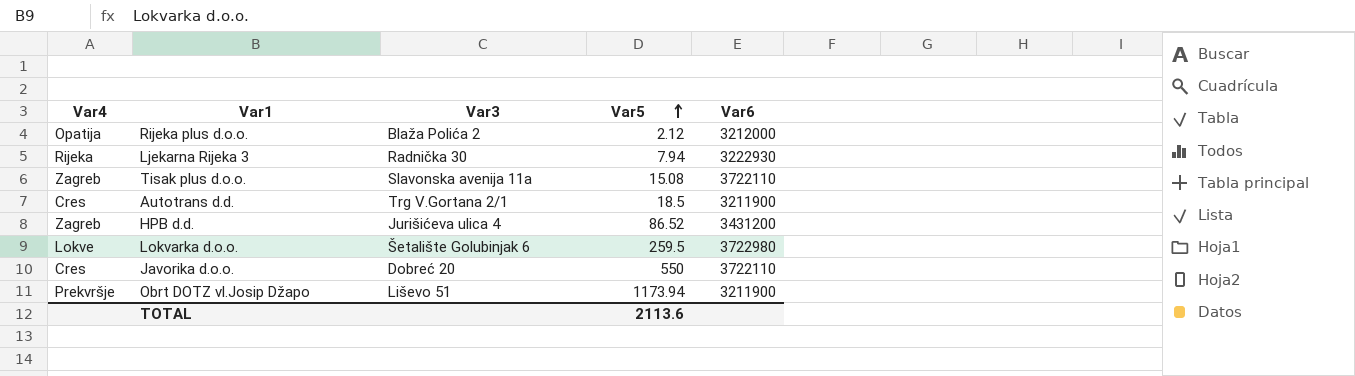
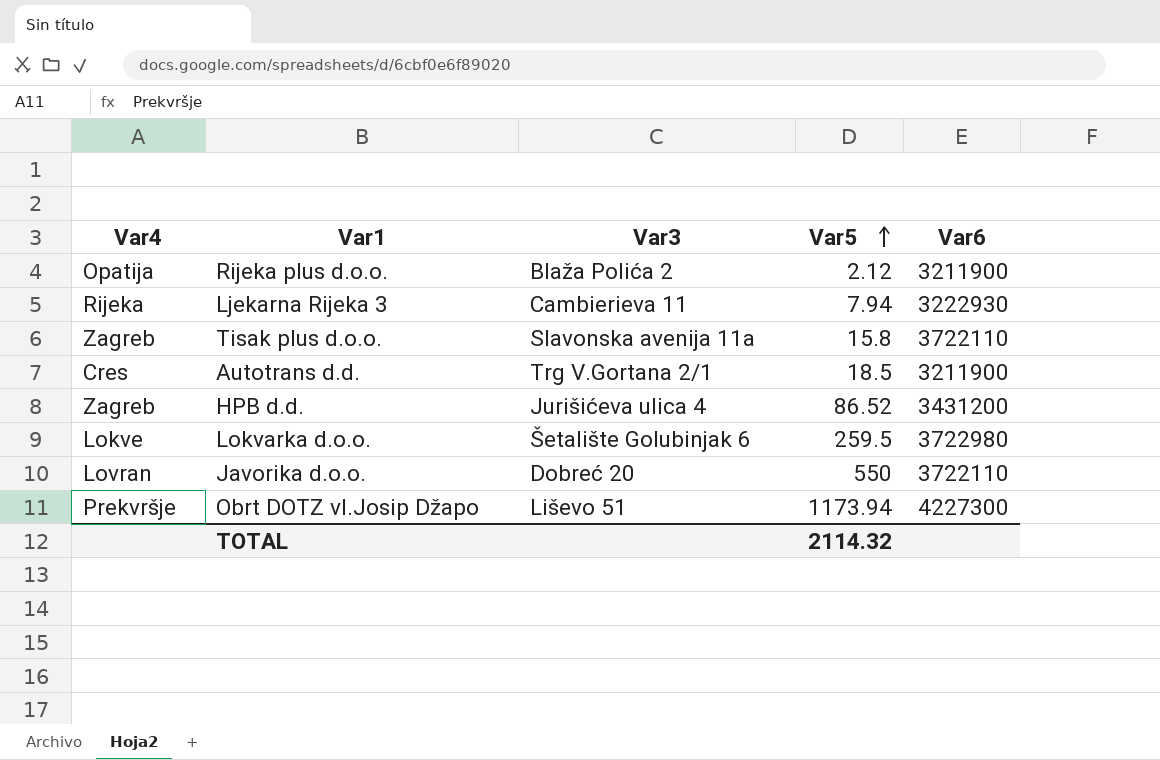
Rijeka plus d.o.o. | Var6: 3212000 -> 3211900
Ljekarna Rijeka 3 | Var3: Radnička 30 -> Cambierieva 11
Tisak plus d.o.o. | Var5: 15.08 -> 15.8
Javorika d.o.o. | Var4: Cres -> Lovran
Obrt DOTZ vl.Josip Džapo | Var6: 3211900 -> 4227300
TOTAL | Var5: 2113.6 -> 2114.32

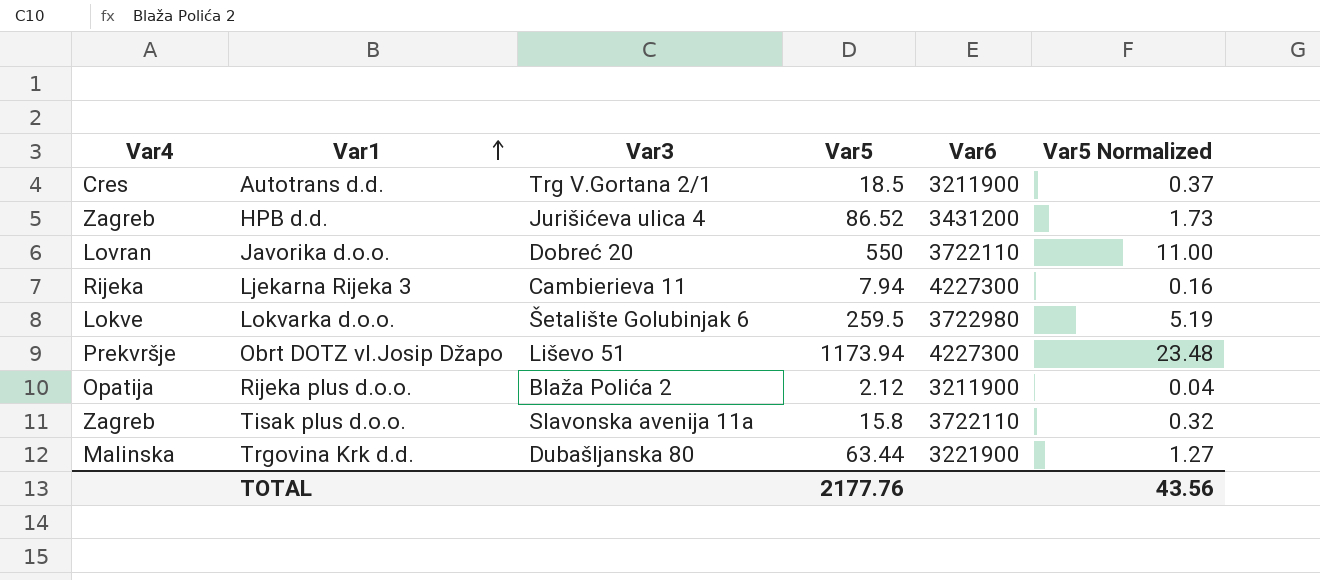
row order: Var5 ascending -> Var1 ascending
column Var5 Normalized | formula: none -> [Var5] * 0.02
Ljekarna Rijeka 3 | Var6: 3222930 -> 4227300
row Trgovina Krk d.d.: none -> Malinska | Dubašljanska 80 | 63.44 | 3221900 | 1.27
TOTAL | Var5: 2114.32 -> 2177.76

